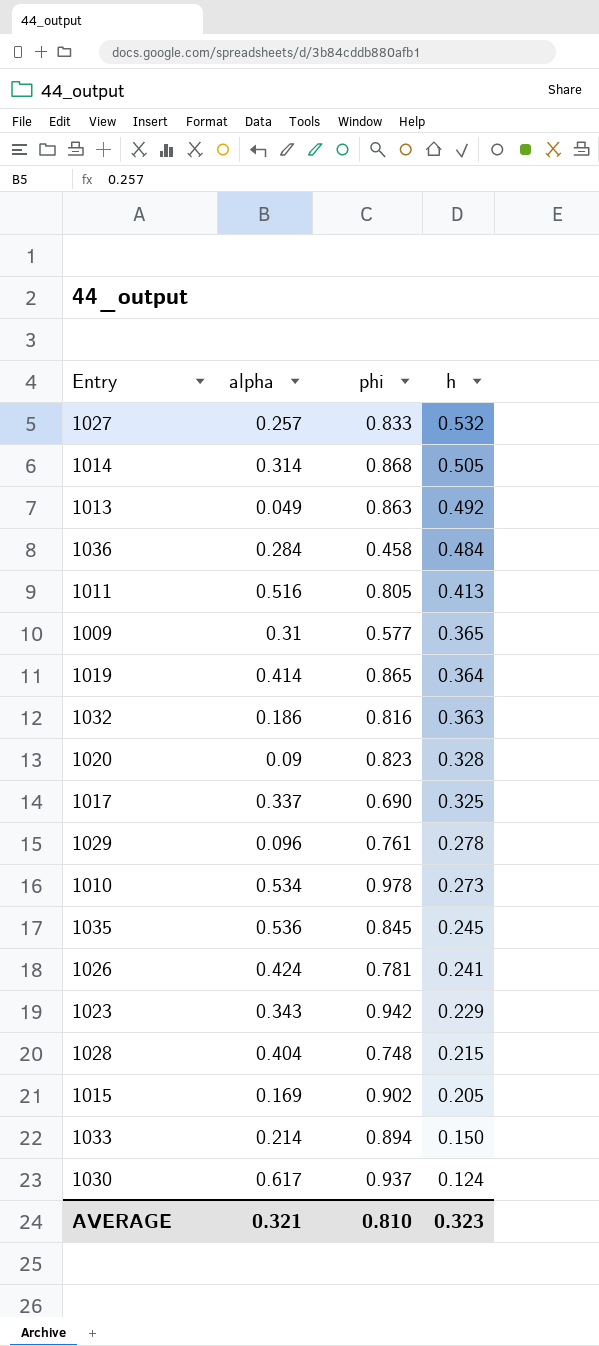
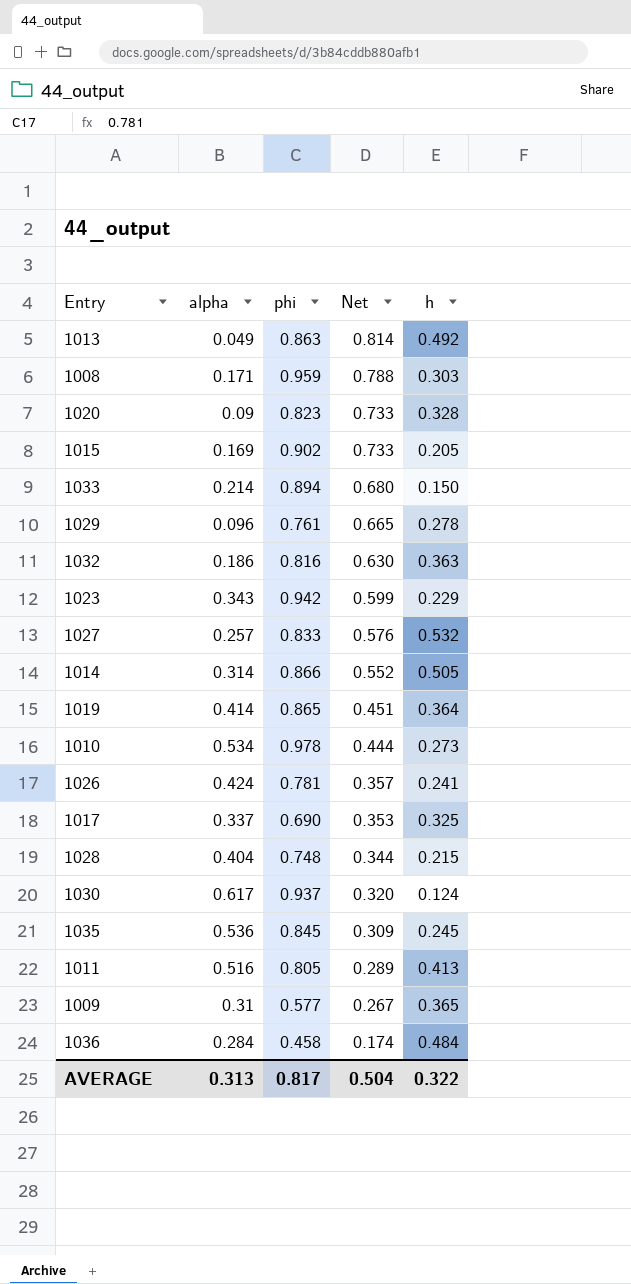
row order: h descending -> Net descending
column Net | formula: none -> [phi] - [alpha]
row 1008: none -> 0.171 | 0.959 | 0.788 | 0.303
1014 | phi: 0.868 -> 0.866
AVERAGE | alpha: 0.321 -> 0.313
AVERAGE | phi: 0.810 -> 0.817
AVERAGE | h: 0.323 -> 0.322

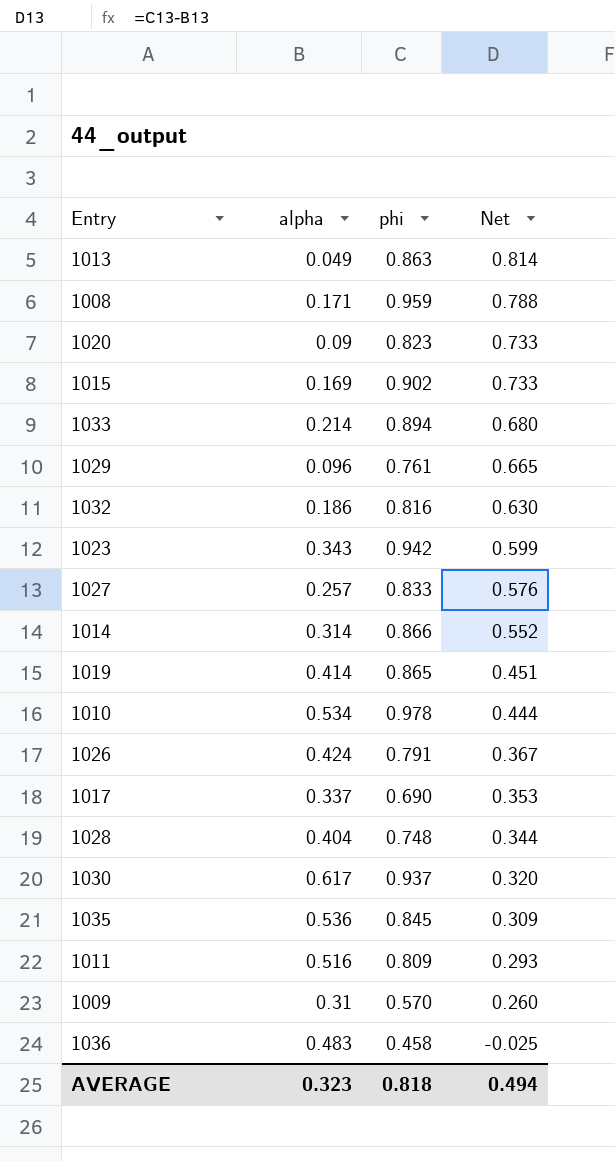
column h | position: 5 -> none
1026 | phi: 0.781 -> 0.791
1026 | Net: 0.357 -> 0.367
1011 | phi: 0.805 -> 0.809
1011 | Net: 0.289 -> 0.293
1009 | phi: 0.577 -> 0.570
1009 | Net: 0.267 -> 0.260
1036 | alpha: 0.284 -> 0.483
1036 | Net: 0.174 -> -0.025
AVERAGE | alpha: 0.313 -> 0.323
AVERAGE | phi: 0.817 -> 0.818
AVERAGE | Net: 0.504 -> 0.494

